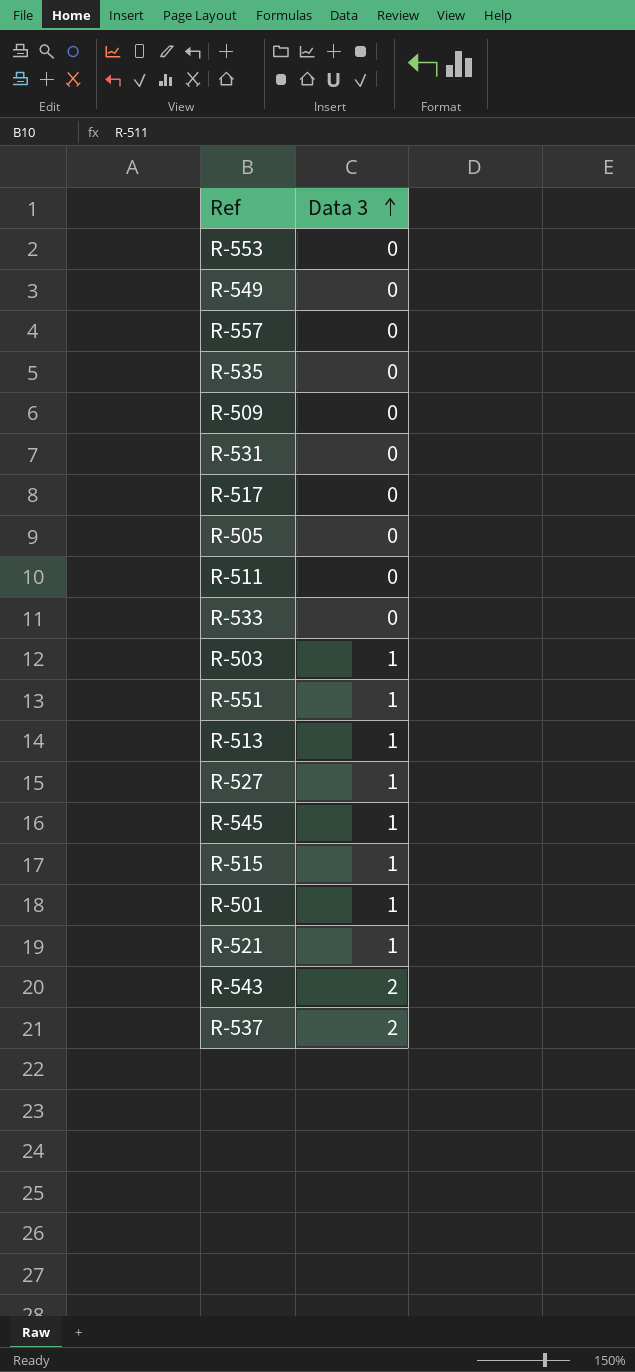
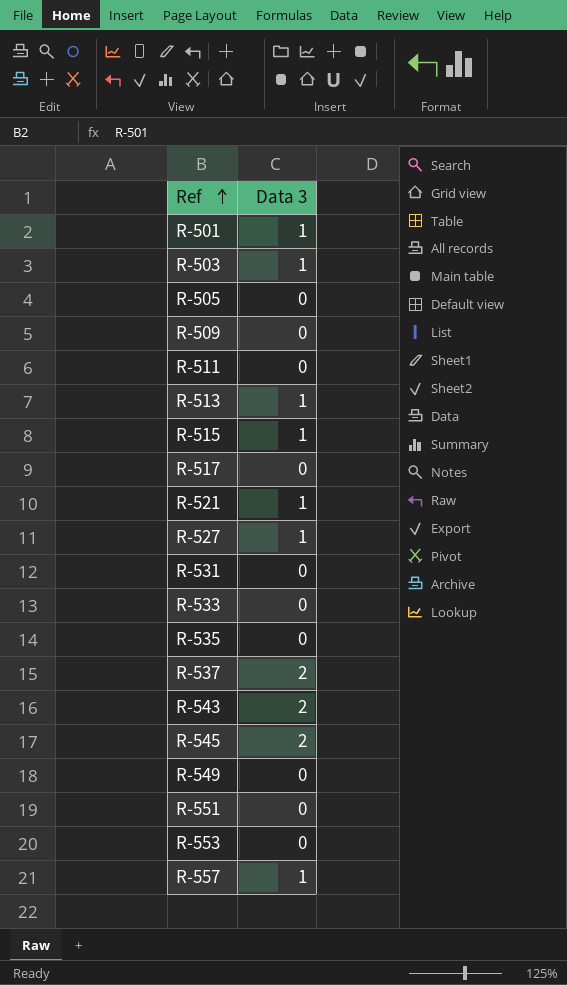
row order: Data 3 ascending -> Ref ascending
R-545 | Data 3: 1 -> 2
R-551 | Data 3: 1 -> 0
R-557 | Data 3: 0 -> 1

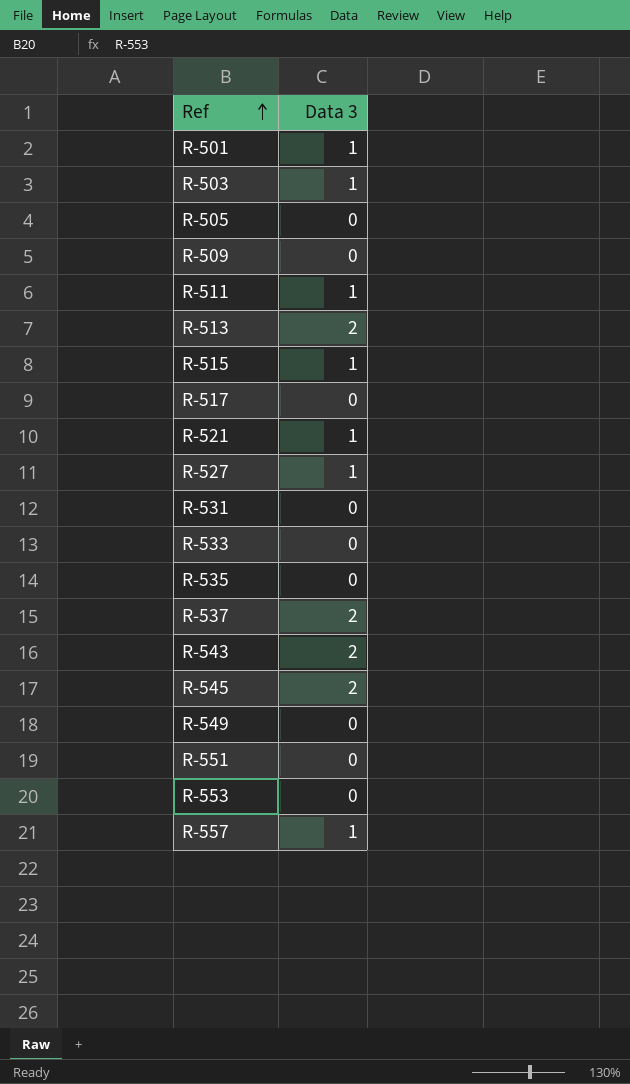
R-511 | Data 3: 0 -> 1
R-513 | Data 3: 1 -> 2

